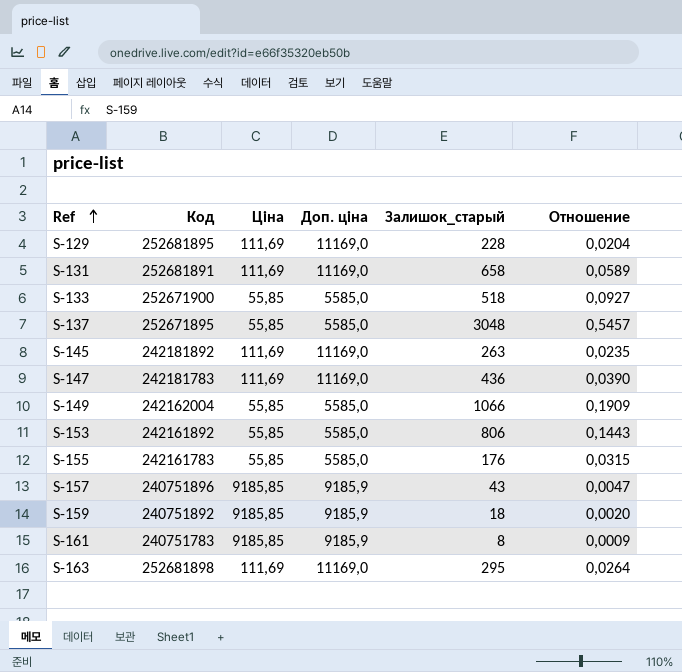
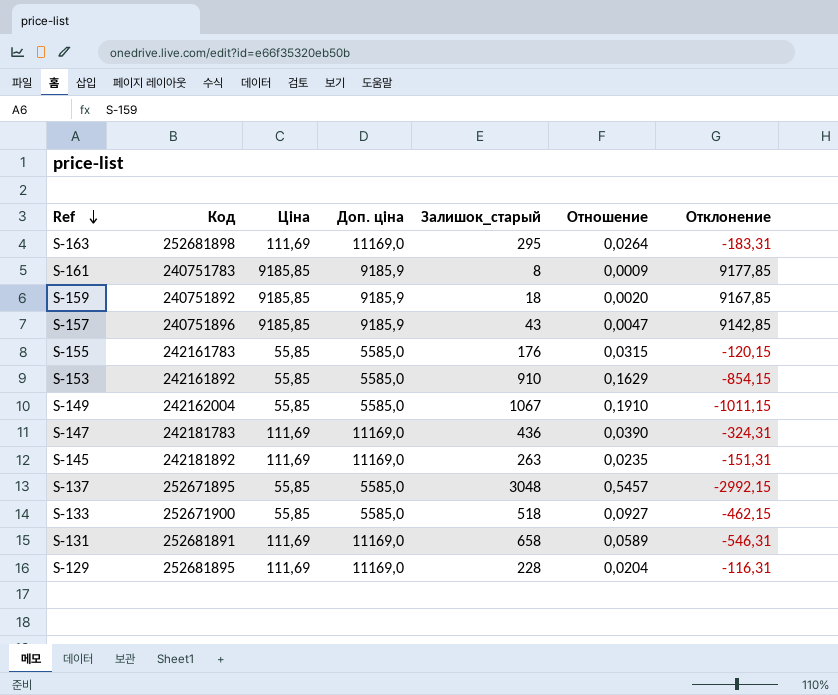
row order: Ref ascending -> Ref descending
column Отклонение | formula: none -> [Ціна] - [Залишок_старый]
S-153 | Залишок_старый: 806 -> 910
S-153 | Отношение: 0,1443 -> 0,1629
S-149 | Залишок_старый: 1066 -> 1067
S-149 | Отношение: 0,1909 -> 0,1910

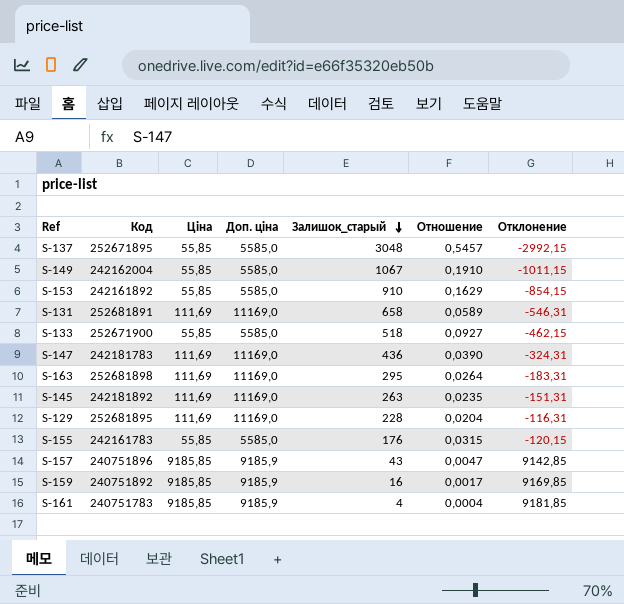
row order: Ref descending -> Залишок_старый descending
S-159 | Залишок_старый: 18 -> 16
S-159 | Отношение: 0,0020 -> 0,0017
S-159 | Отклонение: 9167,85 -> 9169,85
S-161 | Залишок_старый: 8 -> 4
S-161 | Отношение: 0,0009 -> 0,0004
S-161 | Отклонение: 9177,85 -> 9181,85

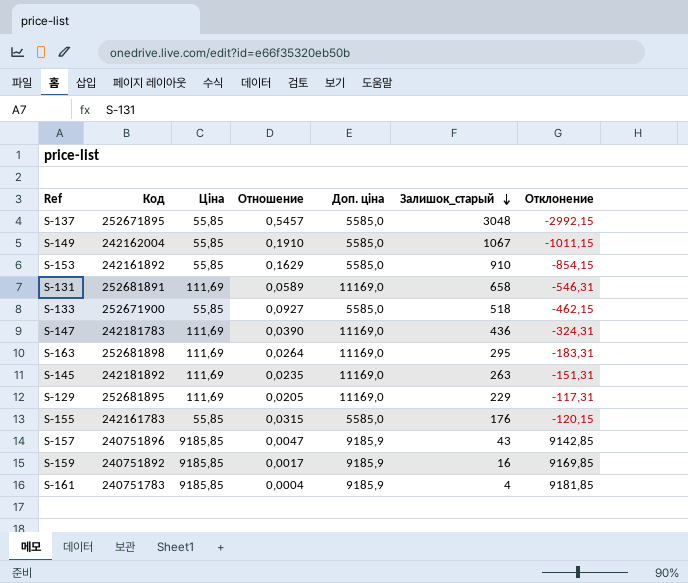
column Отношение | position: 6 -> 4
S-129 | Отношение: 0,0204 -> 0,0205
S-129 | Залишок_старый: 228 -> 229
S-129 | Отклонение: -116,31 -> -117,31

